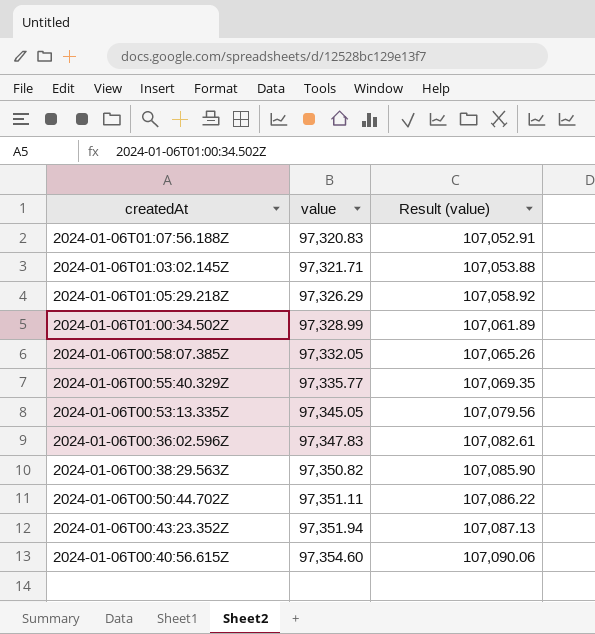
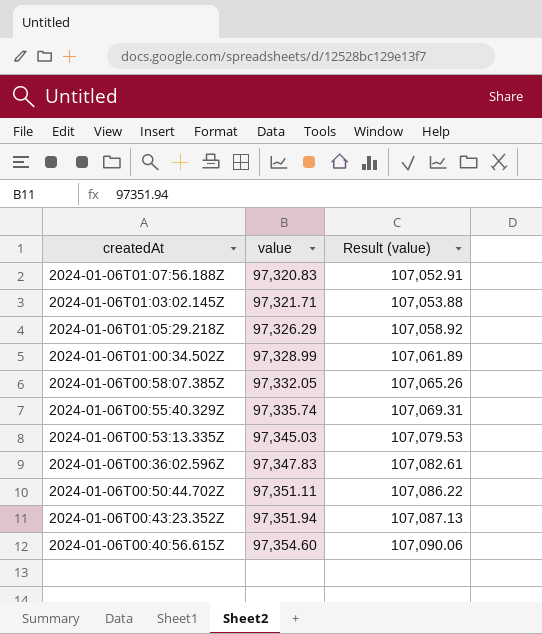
row 2024-01-06T00:38:29.563Z: 97,350.82 | 107,085.90 -> none
2024-01-06T00:55:40.329Z | value: 97,335.77 -> 97,335.74
2024-01-06T00:55:40.329Z | Result (value): 107,069.35 -> 107,069.31
2024-01-06T00:53:13.335Z | value: 97,345.05 -> 97,345.03
2024-01-06T00:53:13.335Z | Result (value): 107,079.56 -> 107,079.53

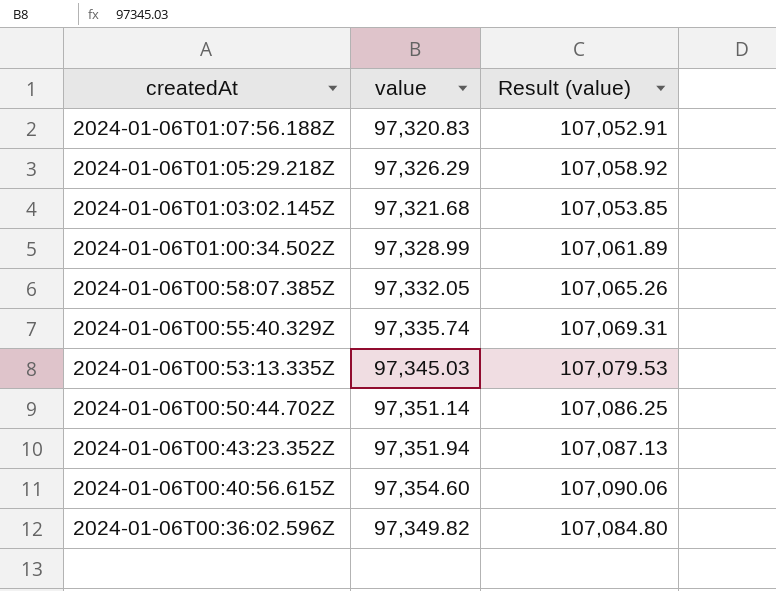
row order: value ascending -> createdAt descending
2024-01-06T01:03:02.145Z | value: 97,321.71 -> 97,321.68
2024-01-06T01:03:02.145Z | Result (value): 107,053.88 -> 107,053.85
2024-01-06T00:50:44.702Z | value: 97,351.11 -> 97,351.14
2024-01-06T00:50:44.702Z | Result (value): 107,086.22 -> 107,086.25
2024-01-06T00:36:02.596Z | value: 97,347.83 -> 97,349.82
2024-01-06T00:36:02.596Z | Result (value): 107,082.61 -> 107,084.80

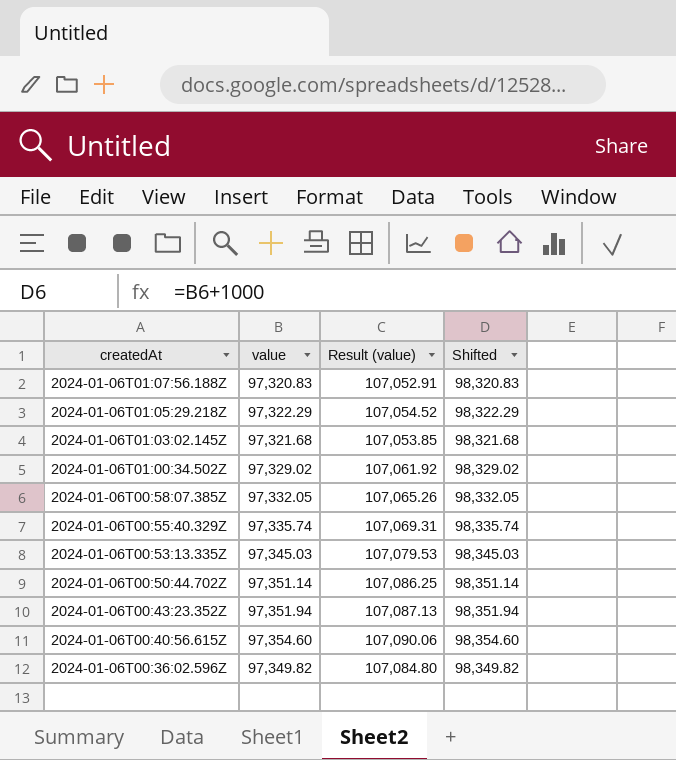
column Shifted | formula: none -> [value] + 1000
2024-01-06T01:05:29.218Z | value: 97,326.29 -> 97,322.29
2024-01-06T01:05:29.218Z | Result (value): 107,058.92 -> 107,054.52
2024-01-06T01:00:34.502Z | value: 97,328.99 -> 97,329.02
2024-01-06T01:00:34.502Z | Result (value): 107,061.89 -> 107,061.92

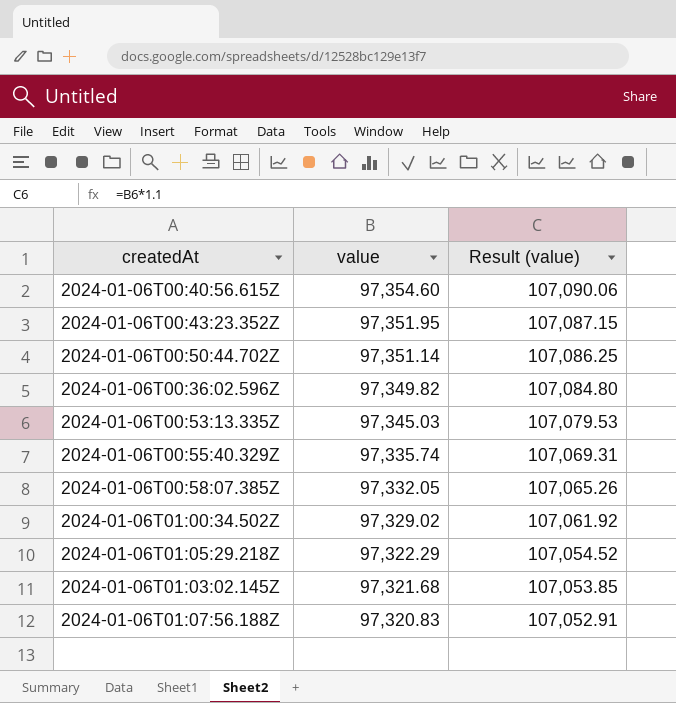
row order: createdAt descending -> value descending
column Shifted | formula: [value] + 1000 -> none
2024-01-06T00:43:23.352Z | value: 97,351.94 -> 97,351.95
2024-01-06T00:43:23.352Z | Result (value): 107,087.13 -> 107,087.15

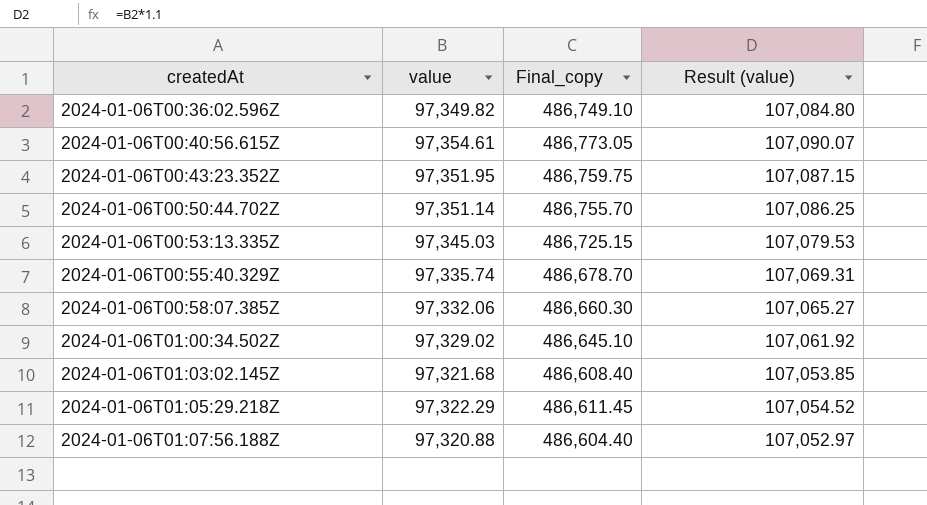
row order: value descending -> createdAt ascending
column Final_copy | formula: none -> [value] * 5
2024-01-06T00:40:56.615Z | value: 97,354.60 -> 97,354.61
2024-01-06T00:40:56.615Z | Result (value): 107,090.06 -> 107,090.07
2024-01-06T00:58:07.385Z | value: 97,332.05 -> 97,332.06
2024-01-06T00:58:07.385Z | Result (value): 107,065.26 -> 107,065.27
2024-01-06T01:07:56.188Z | value: 97,320.83 -> 97,320.88
2024-01-06T01:07:56.188Z | Result (value): 107,052.91 -> 107,052.97

